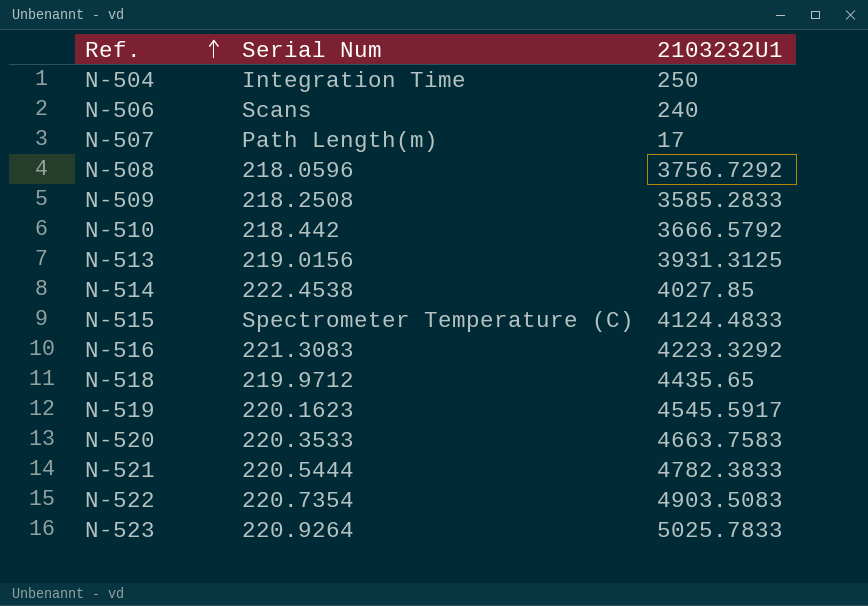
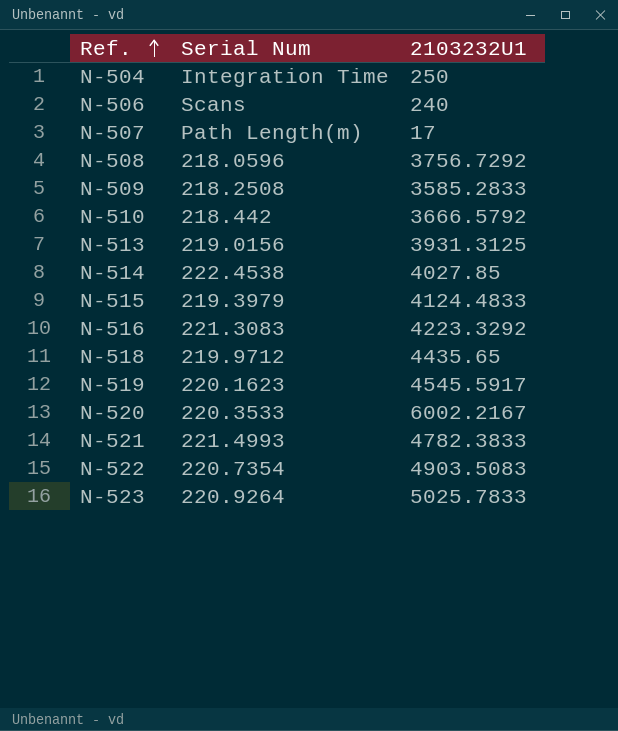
N-515 | Serial Num: Spectrometer Temperature (C) -> 219.3979
N-520 | 2103232U1: 4663.7583 -> 6002.2167
N-521 | Serial Num: 220.5444 -> 221.4993

